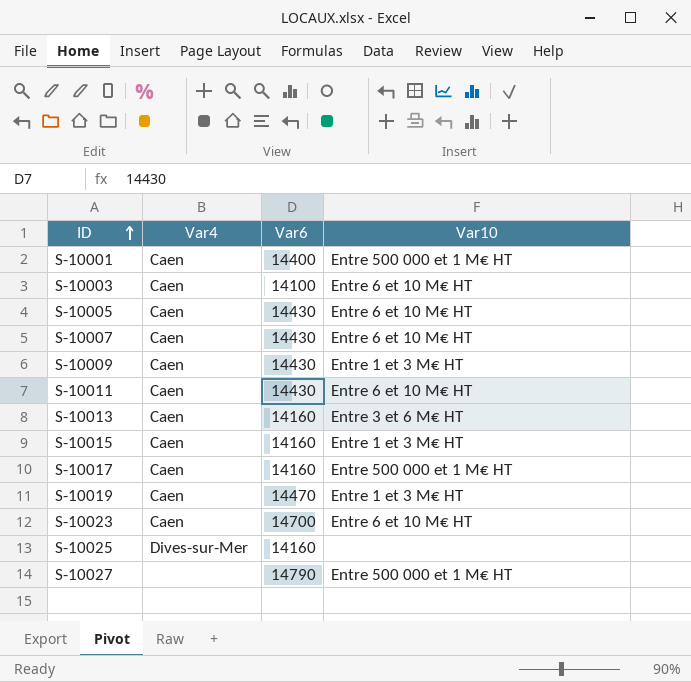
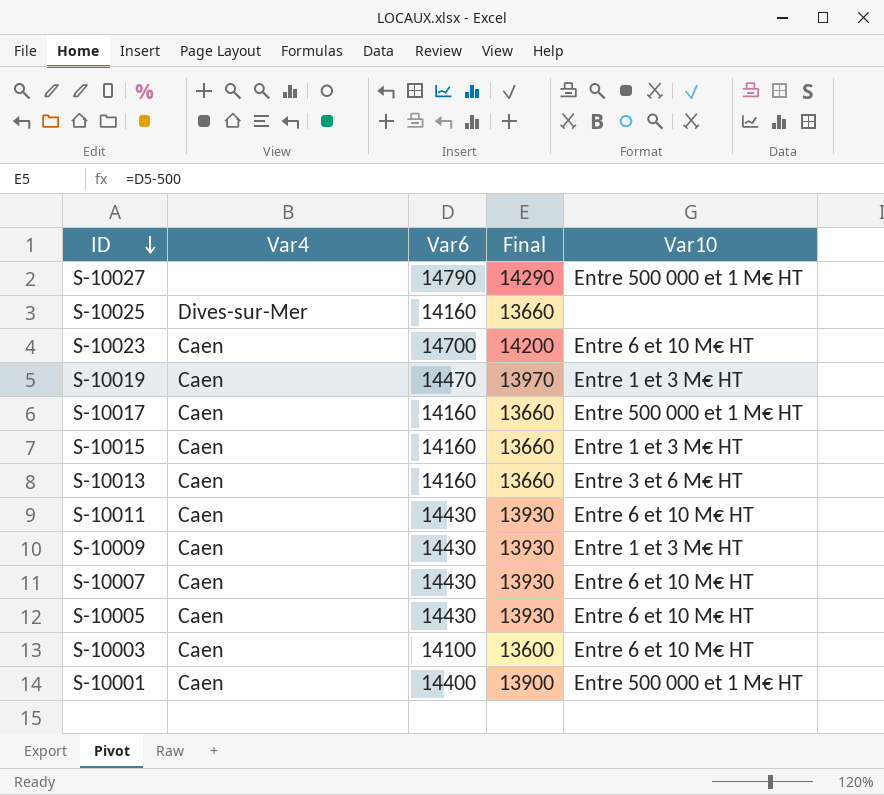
row order: ID ascending -> ID descending
column Final | formula: none -> [Var6] - 500

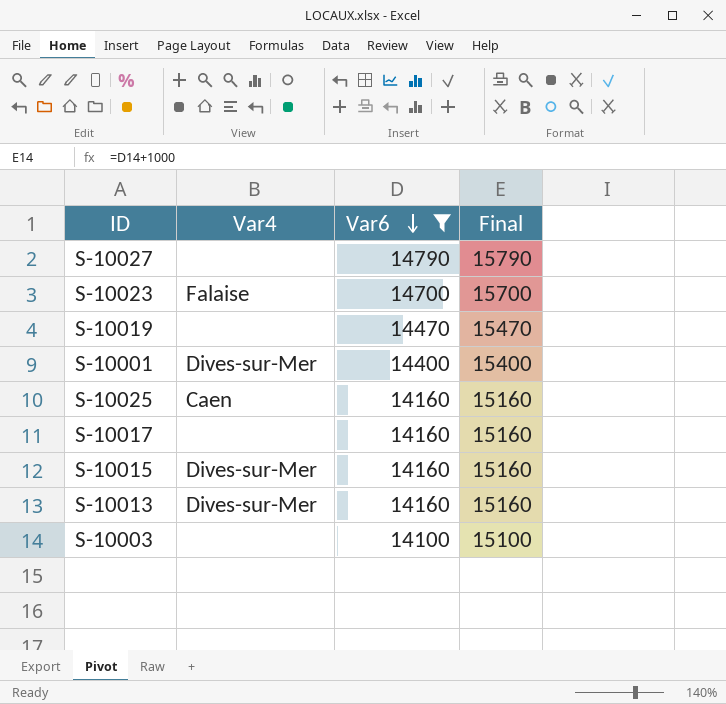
filter: none -> Var6 != 14430
row order: ID descending -> Var6 descending
column Var10 | position: 5 -> none
column Final | formula: [Var6] - 500 -> [Var6] + 1000
S-10023 | Var4: Caen -> Falaise
S-10019 | Var4: Caen -> none
S-10001 | Var4: Caen -> Dives-sur-Mer
S-10025 | Var4: Dives-sur-Mer -> Caen
S-10017 | Var4: Caen -> none
S-10015 | Var4: Caen -> Dives-sur-Mer
S-10013 | Var4: Caen -> Dives-sur-Mer
S-10003 | Var4: Caen -> none

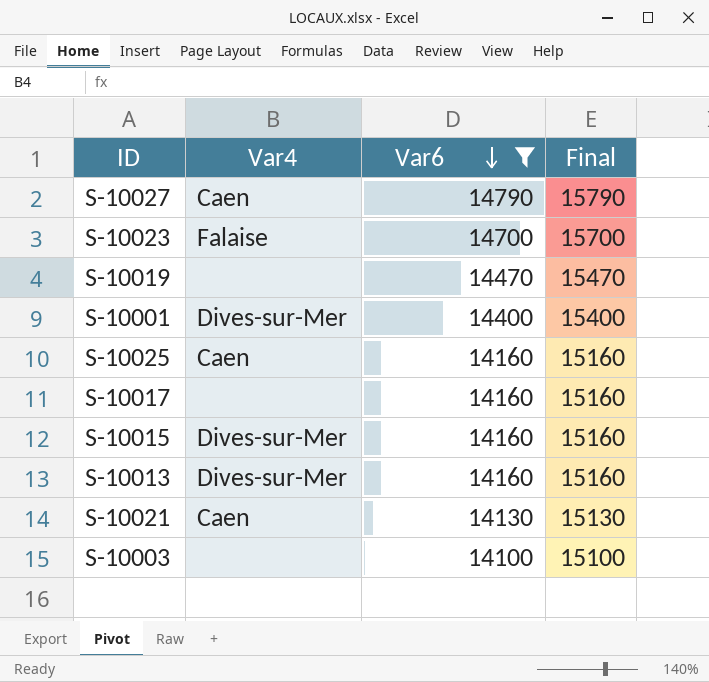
S-10027 | Var4: none -> Caen
row S-10021: none -> Caen | 14130 | 15130

